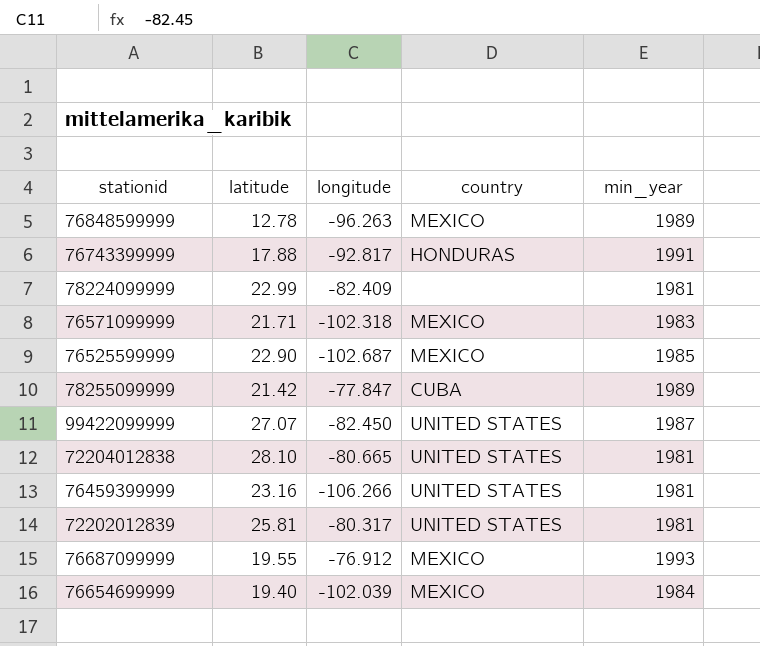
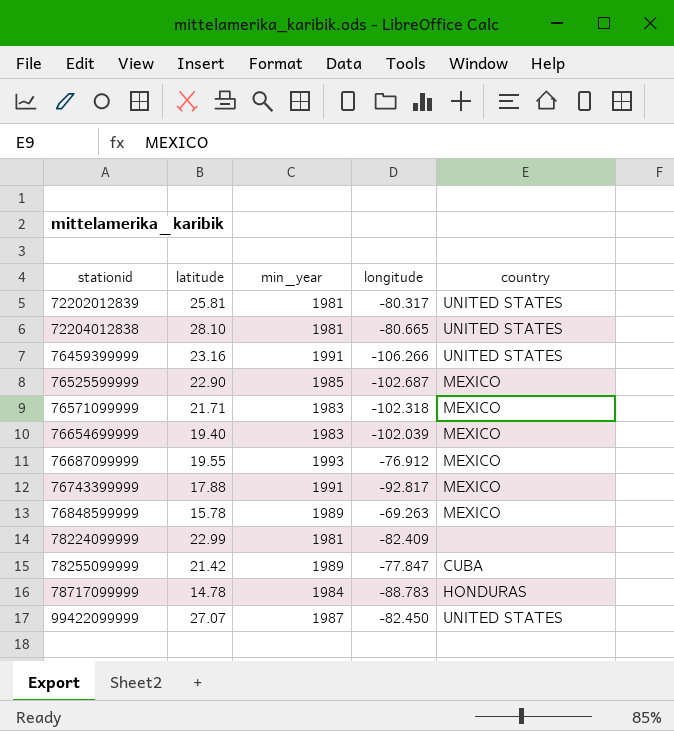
row order: none -> stationid ascending
column min_year | position: 5 -> 3
76459399999 | min_year: 1981 -> 1991
76654699999 | min_year: 1984 -> 1983
76743399999 | country: HONDURAS -> MEXICO
76848599999 | latitude: 12.78 -> 15.78
76848599999 | longitude: -96.263 -> -69.263
row 78717099999: none -> 14.78 | 1984 | -88.783 | HONDURAS

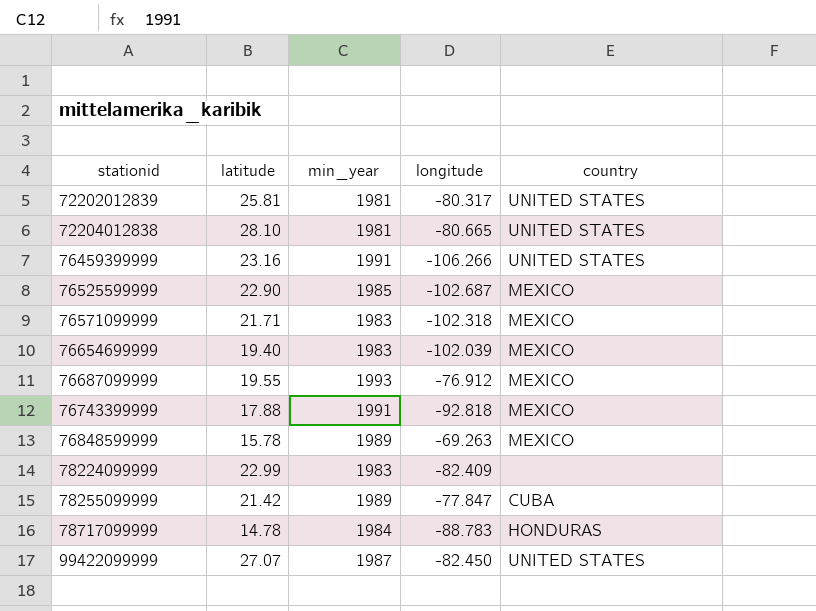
76743399999 | longitude: -92.817 -> -92.818
78224099999 | min_year: 1981 -> 1983

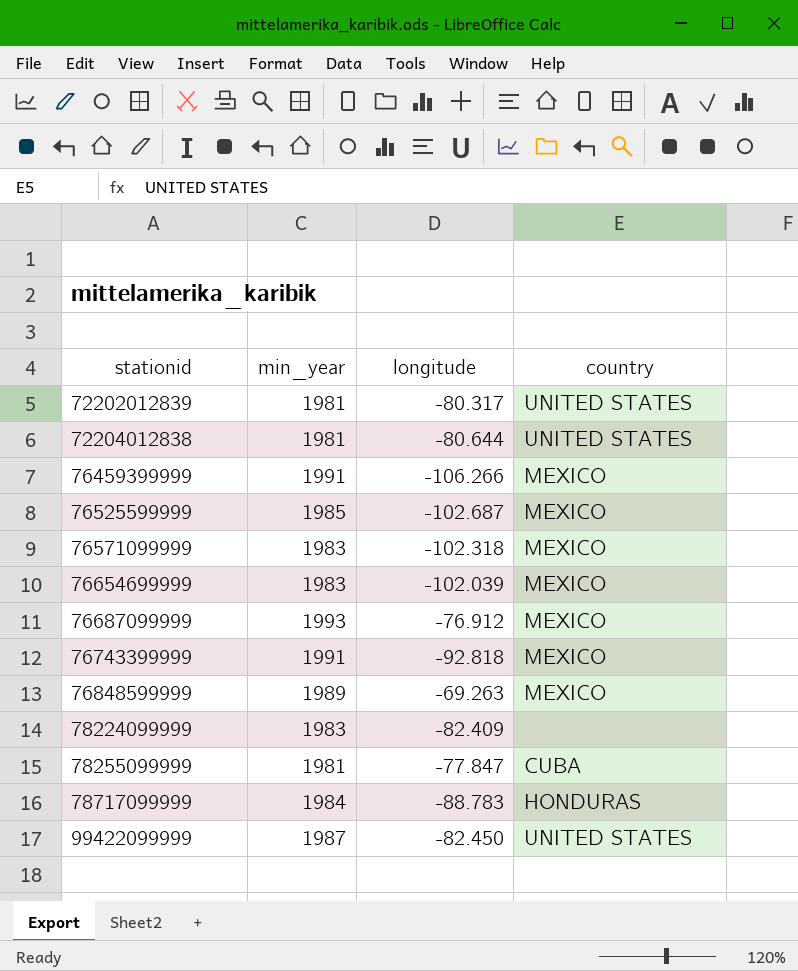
column latitude | position: 2 -> none
72204012838 | longitude: -80.665 -> -80.644
76459399999 | country: UNITED STATES -> MEXICO
78255099999 | min_year: 1989 -> 1981

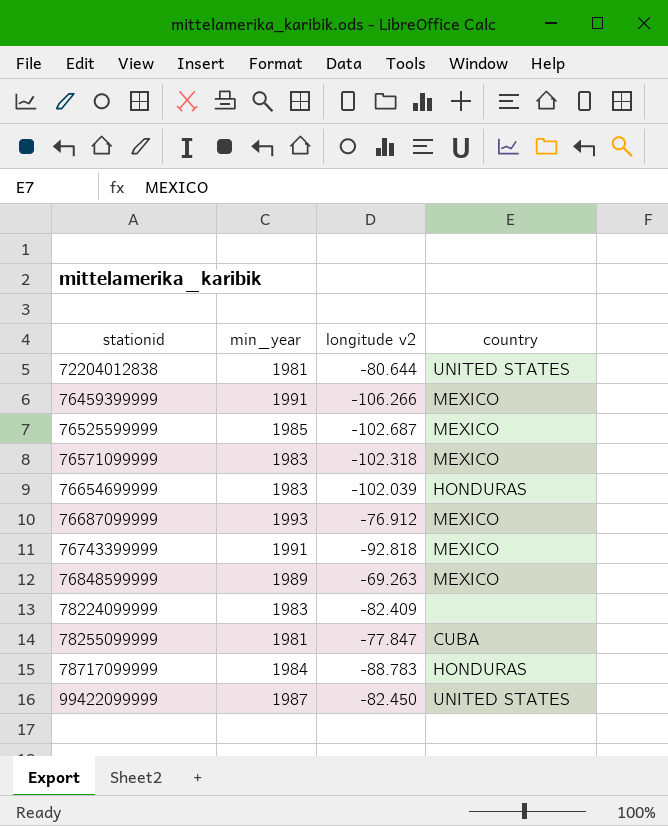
column name: longitude -> longitude v2
row 72202012839: 1981 | -80.317 | UNITED STATES -> none
76654699999 | country: MEXICO -> HONDURAS

